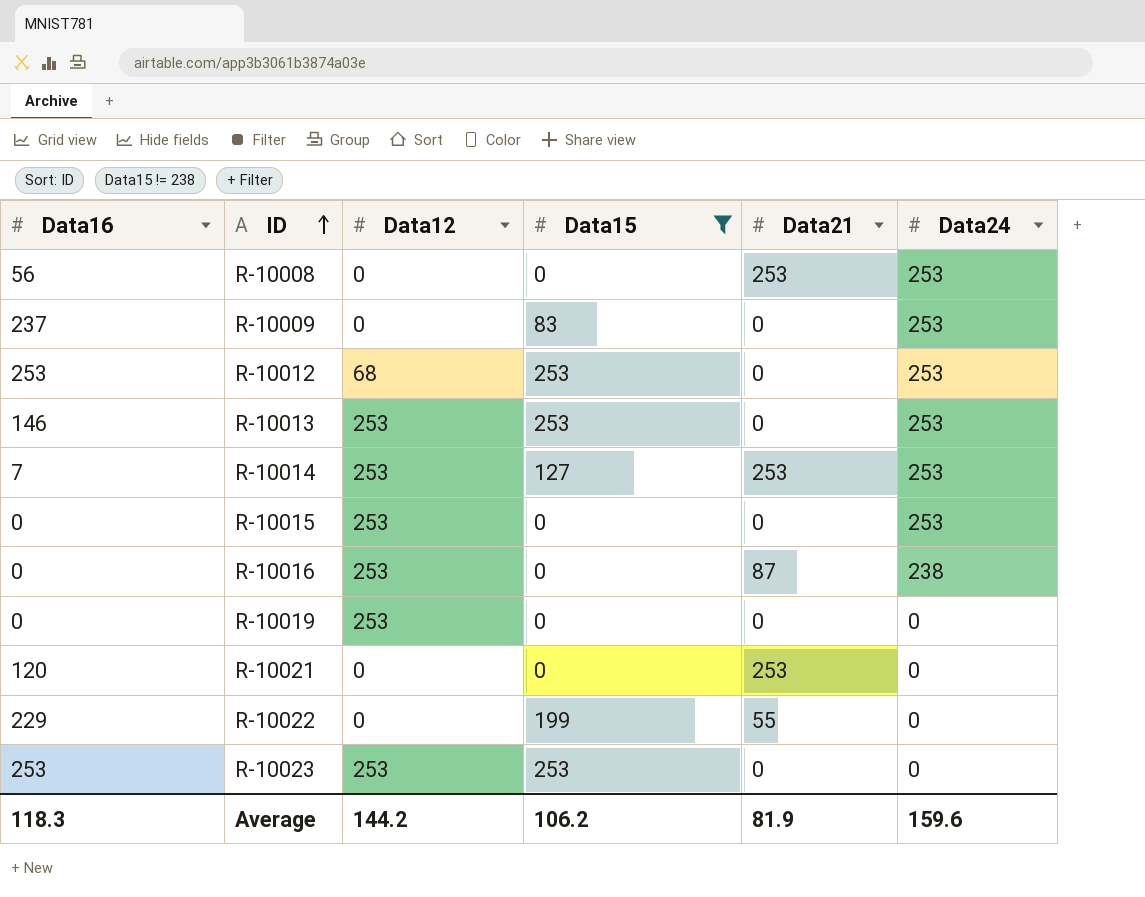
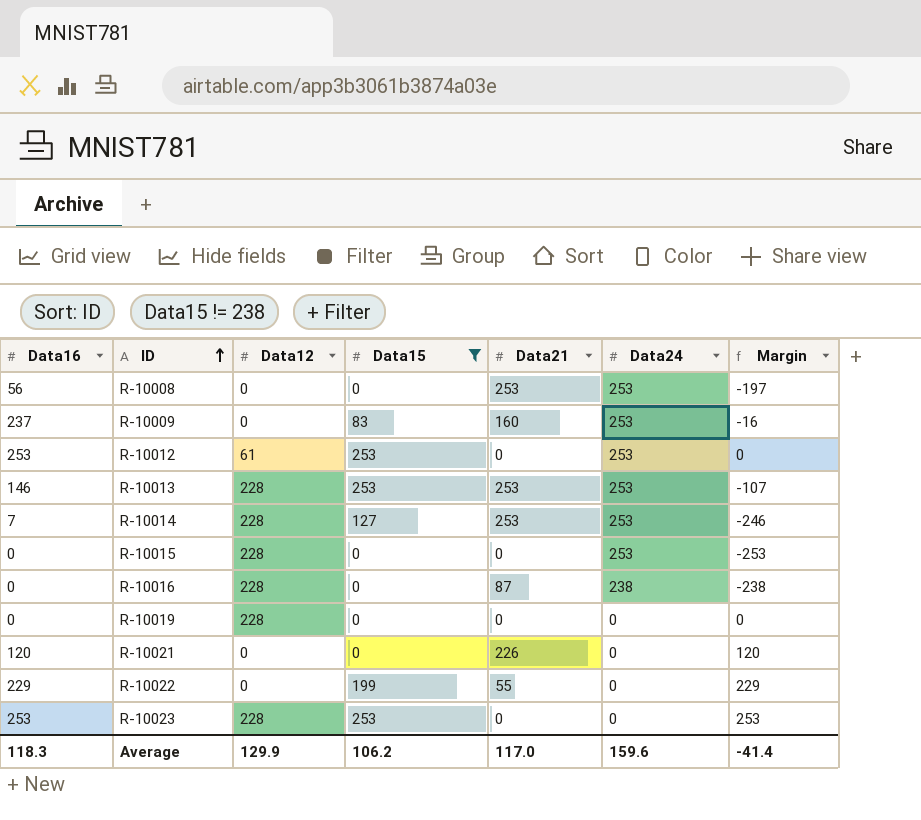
column Margin | formula: none -> [Data16] - [Data24]
R-10009 | Data21: 0 -> 160
R-10012 | Data12: 68 -> 61
R-10013 | Data12: 253 -> 228
R-10013 | Data21: 0 -> 253
R-10014 | Data12: 253 -> 228
R-10015 | Data12: 253 -> 228
R-10016 | Data12: 253 -> 228
R-10019 | Data12: 253 -> 228
R-10021 | Data21: 253 -> 226
R-10023 | Data12: 253 -> 228
Average | Data12: 144.2 -> 129.9
Average | Data21: 81.9 -> 117.0

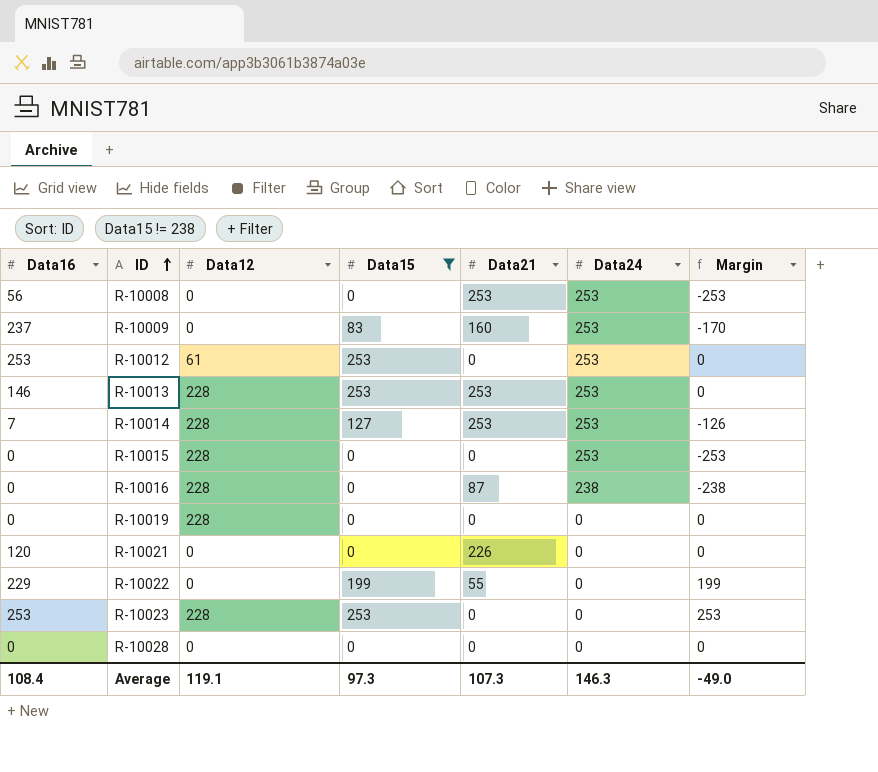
column Margin | formula: [Data16] - [Data24] -> [Data15] - [Data24]
row R-10028: none -> 0 | 0 | 0 | 0 | 0 | 0
Average | Data16: 118.3 -> 108.4
Average | Data12: 129.9 -> 119.1
Average | Data15: 106.2 -> 97.3
Average | Data21: 117.0 -> 107.3
Average | Data24: 159.6 -> 146.3
Average | Margin: -41.4 -> -49.0

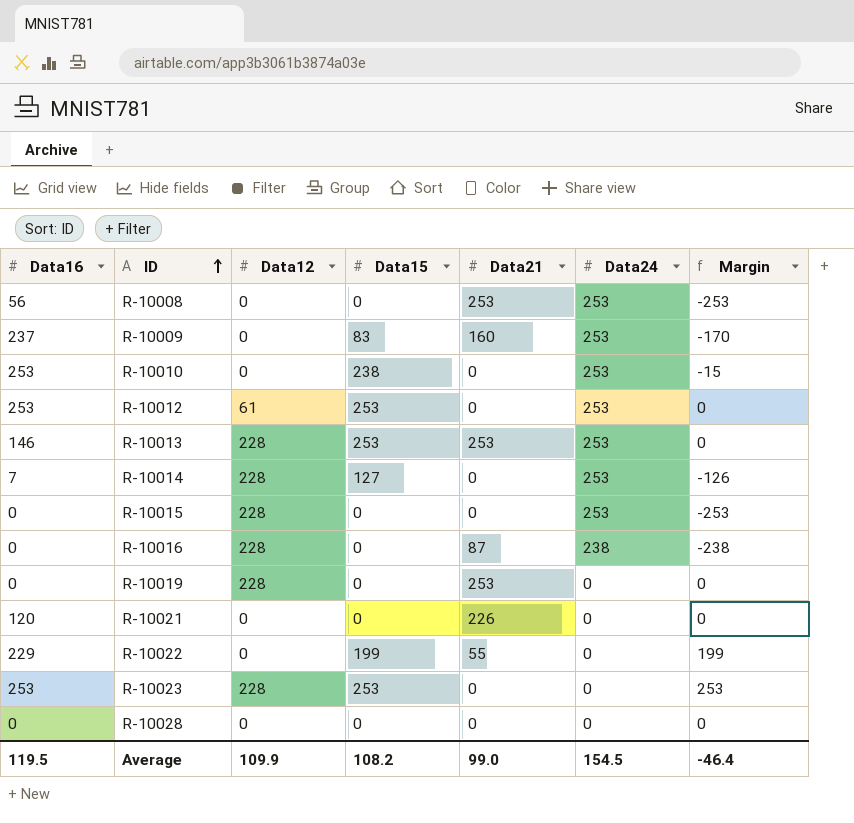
filter: Data15 != 238 -> none
R-10014 | Data21: 253 -> 0
R-10019 | Data21: 0 -> 253
Average | Data16: 108.4 -> 119.5
Average | Data12: 119.1 -> 109.9
Average | Data15: 97.3 -> 108.2
Average | Data21: 107.3 -> 99.0
Average | Data24: 146.3 -> 154.5
Average | Margin: -49.0 -> -46.4

